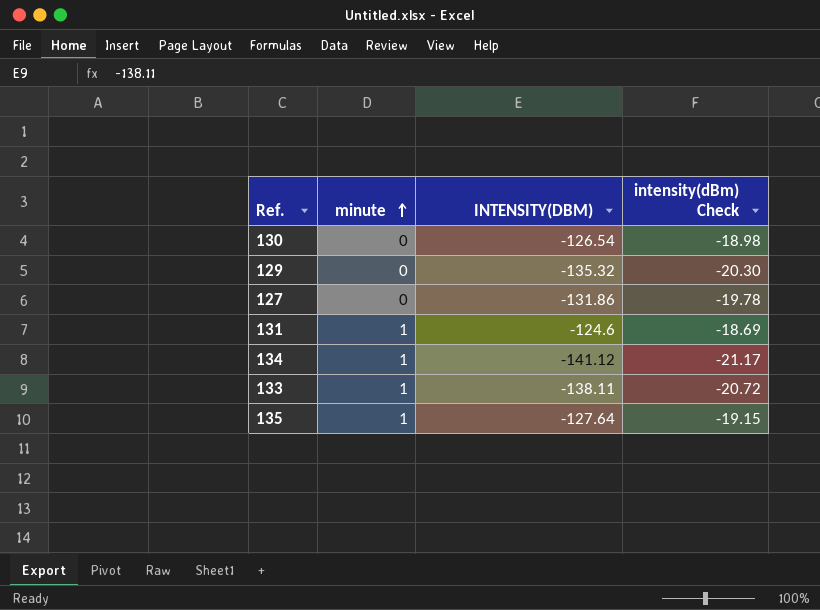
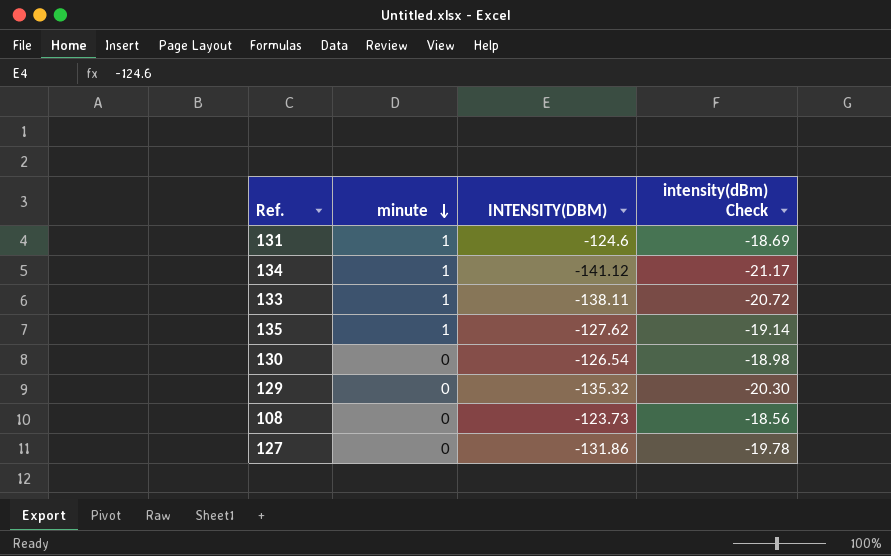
row order: minute ascending -> minute descending
135 | INTENSITY(DBM): -127.64 -> -127.62
135 | intensity(dBm) Check: -19.15 -> -19.14
row 108: none -> 0 | -123.73 | -18.56

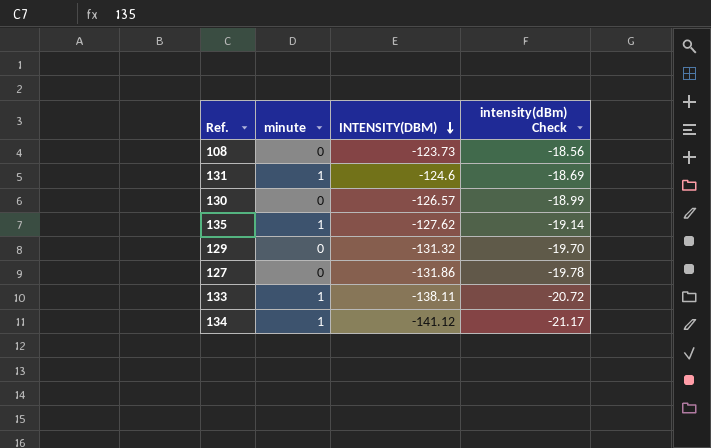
row order: minute descending -> INTENSITY(DBM) descending
130 | INTENSITY(DBM): -126.54 -> -126.57
130 | intensity(dBm) Check: -18.98 -> -18.99
129 | INTENSITY(DBM): -135.32 -> -131.32
129 | intensity(dBm) Check: -20.30 -> -19.70

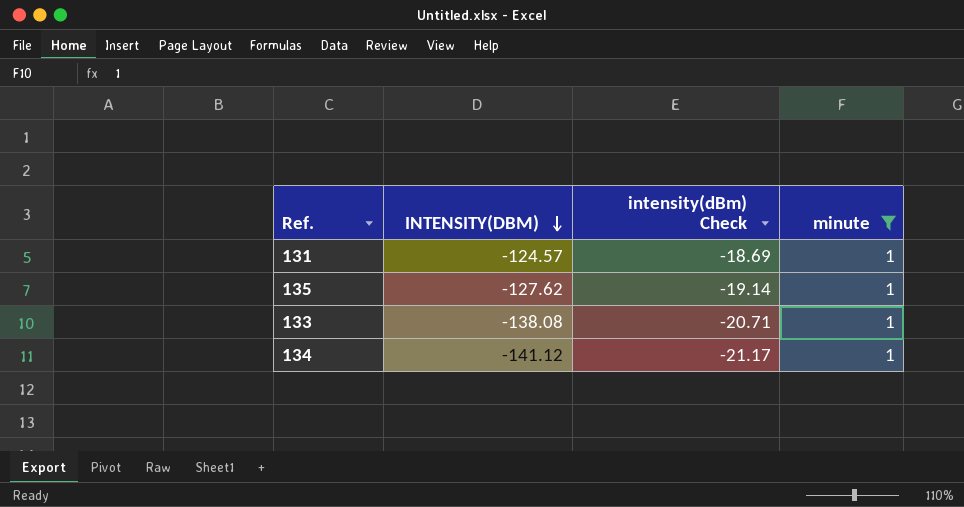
filter: none -> minute = 1
column minute | position: 2 -> 4
131 | INTENSITY(DBM): -124.6 -> -124.57
133 | INTENSITY(DBM): -138.11 -> -138.08
133 | intensity(dBm) Check: -20.72 -> -20.71

